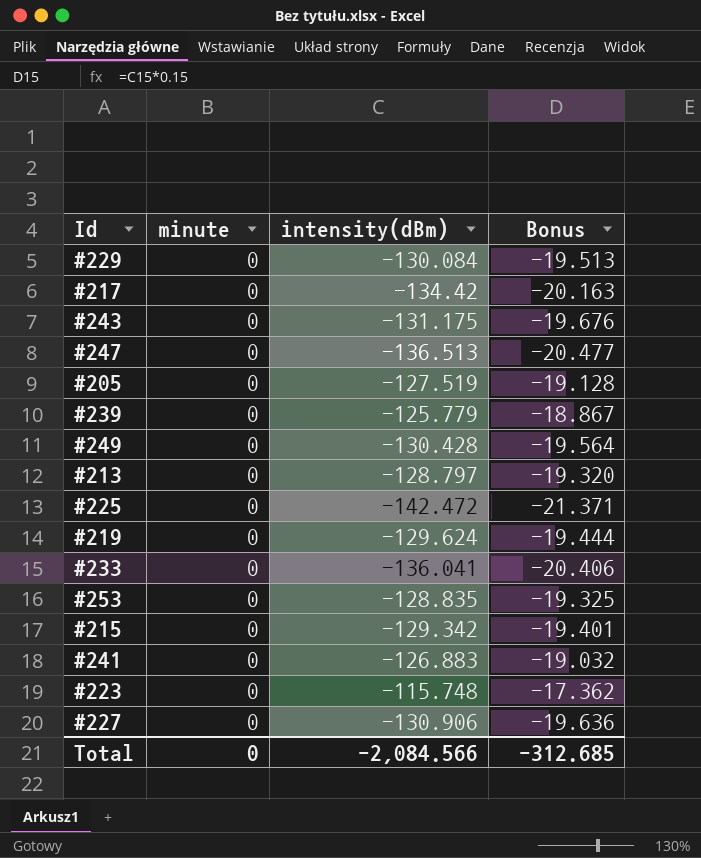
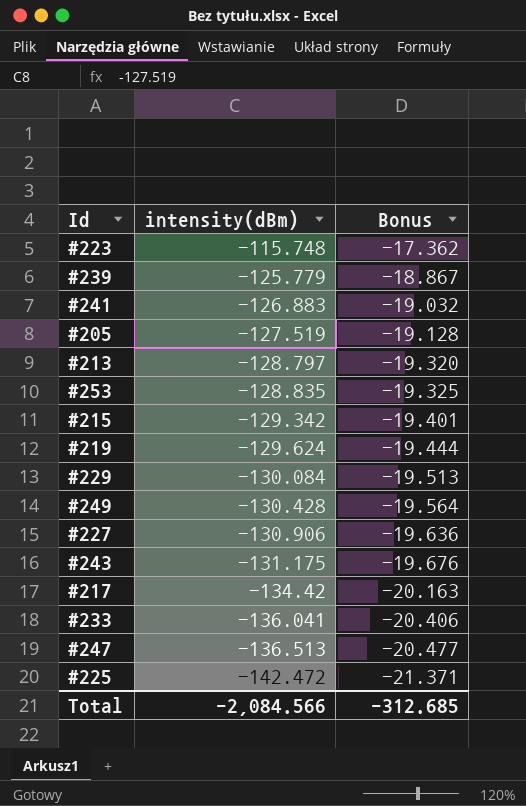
row order: none -> intensity(dBm) descending
column minute | position: 2 -> none

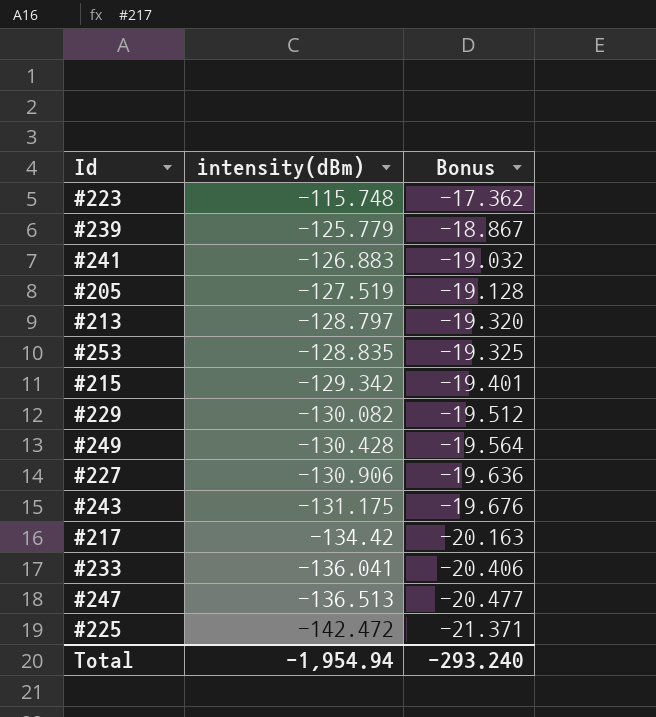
row #219: -129.624 | -19.444 -> none
#229 | intensity(dBm): -130.084 -> -130.082
#229 | Bonus: -19.513 -> -19.512
Total | intensity(dBm): -2,084.566 -> -1,954.94
Total | Bonus: -312.685 -> -293.240

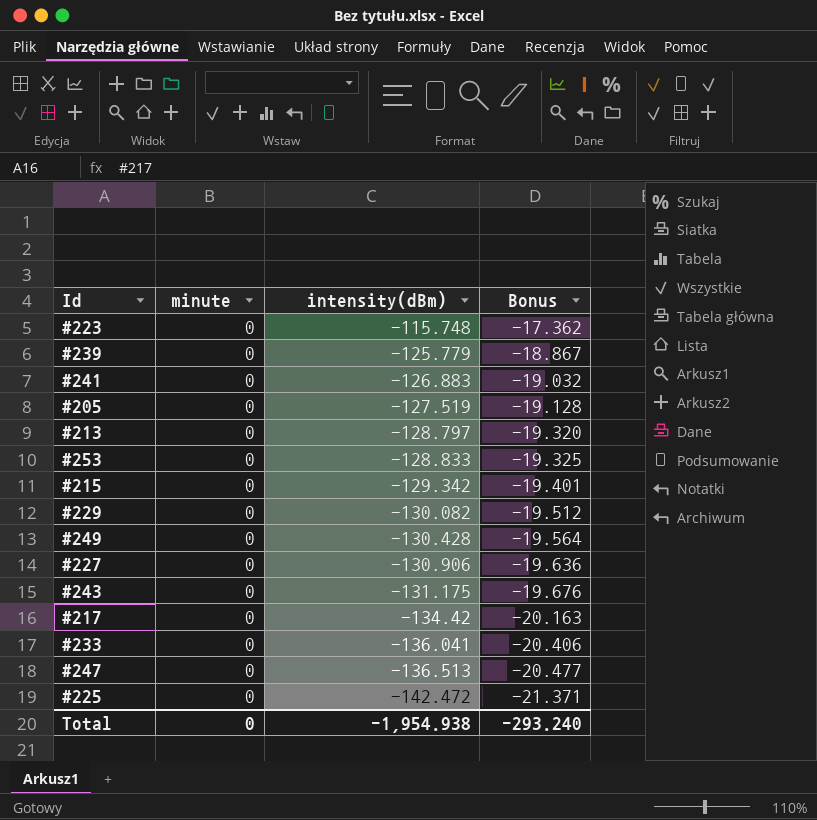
column minute | position: none -> 2
#253 | intensity(dBm): -128.835 -> -128.833
Total | intensity(dBm): -1,954.94 -> -1,954.938

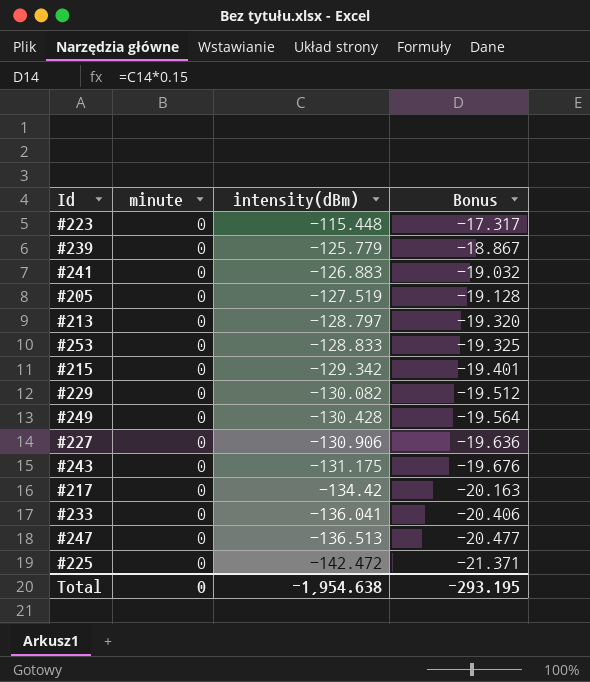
#223 | intensity(dBm): -115.748 -> -115.448
#223 | Bonus: -17.362 -> -17.317
Total | intensity(dBm): -1,954.938 -> -1,954.638
Total | Bonus: -293.240 -> -293.195

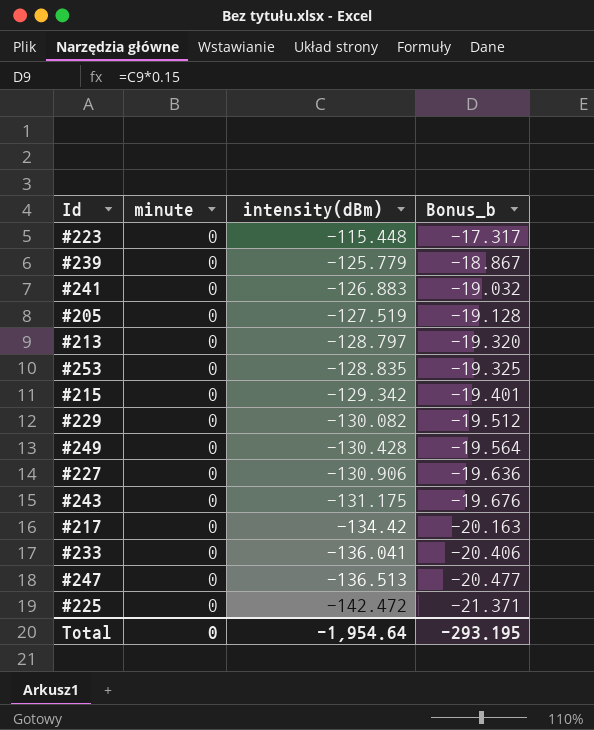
column name: Bonus -> Bonus_b
#253 | intensity(dBm): -128.833 -> -128.835
Total | intensity(dBm): -1,954.638 -> -1,954.64

